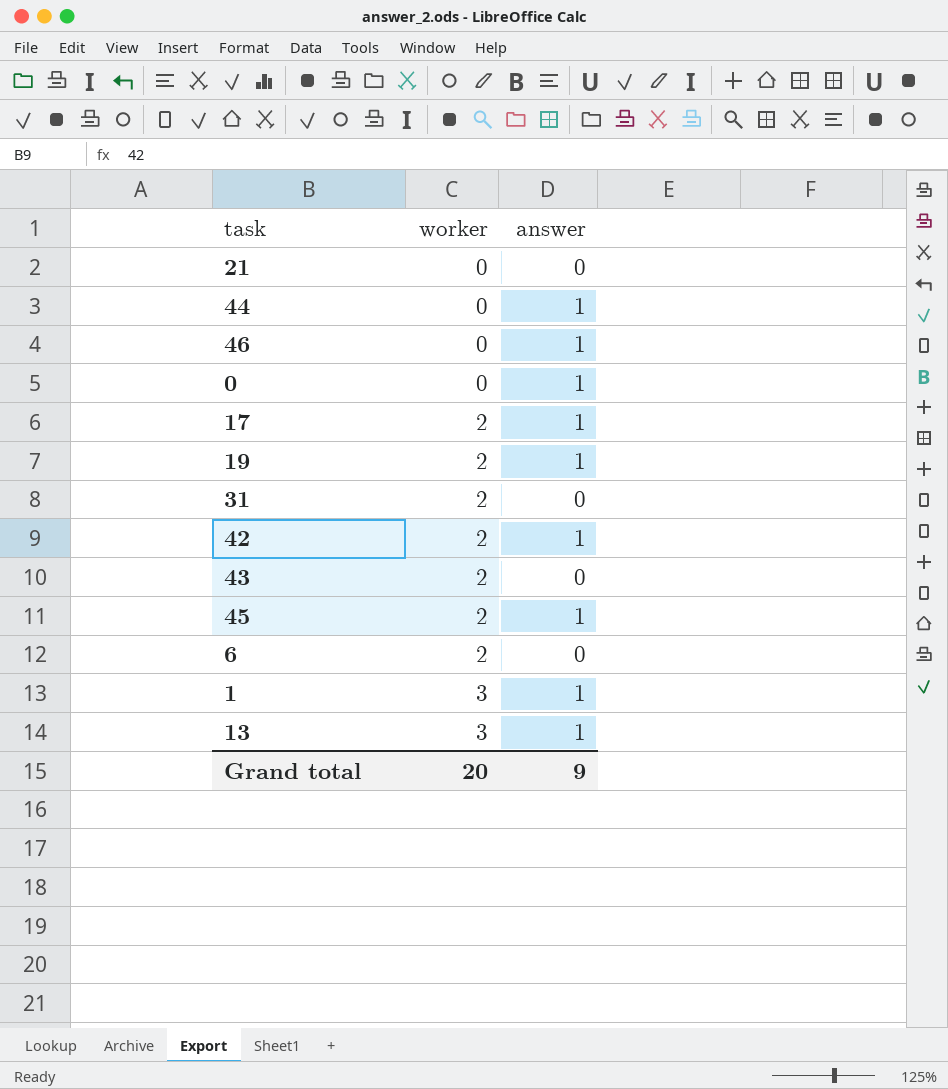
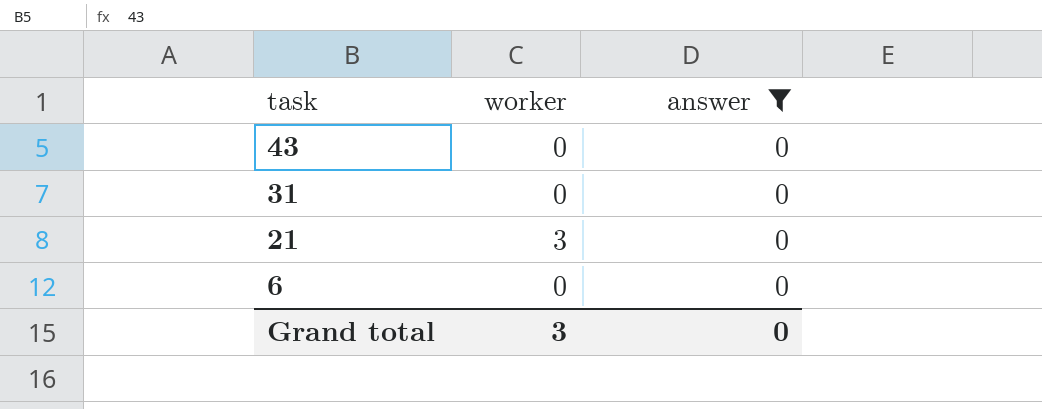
filter: none -> answer = 0
row order: worker ascending -> task descending
43 | worker: 2 -> 0
31 | worker: 2 -> 0
21 | worker: 0 -> 3
6 | worker: 2 -> 0
Grand total | worker: 20 -> 3
Grand total | answer: 9 -> 0

